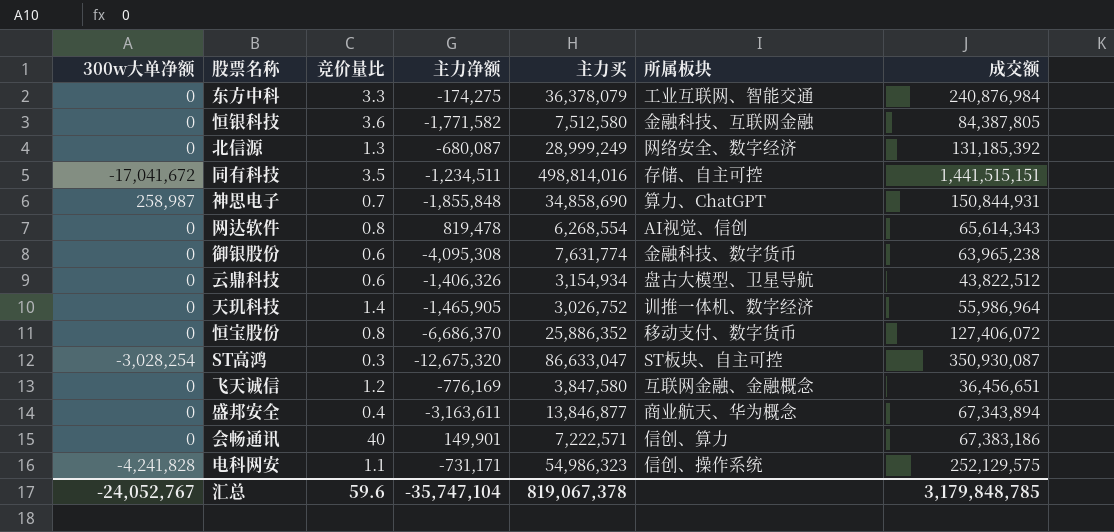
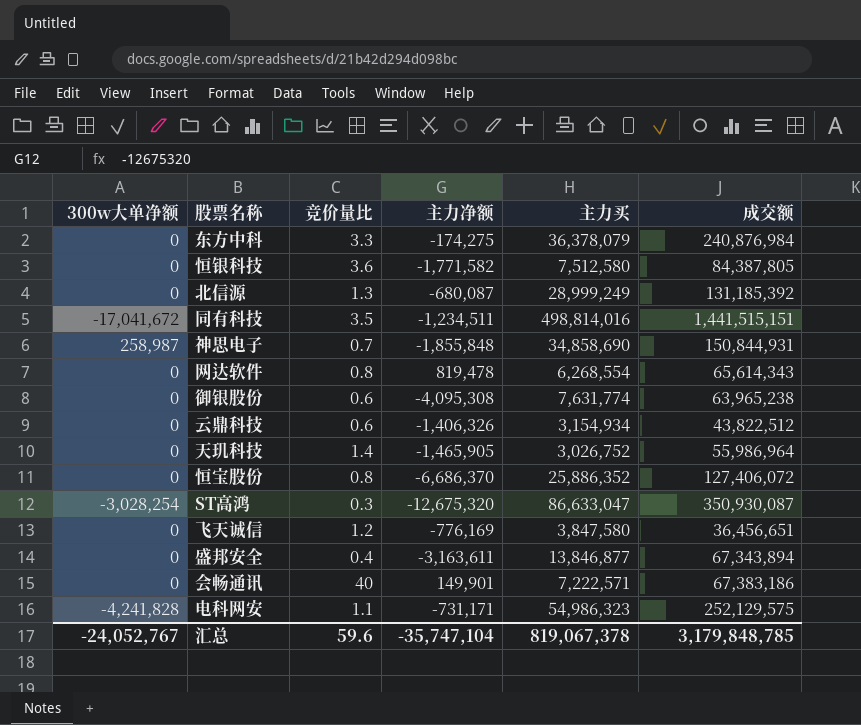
column 所属板块 | position: 6 -> none

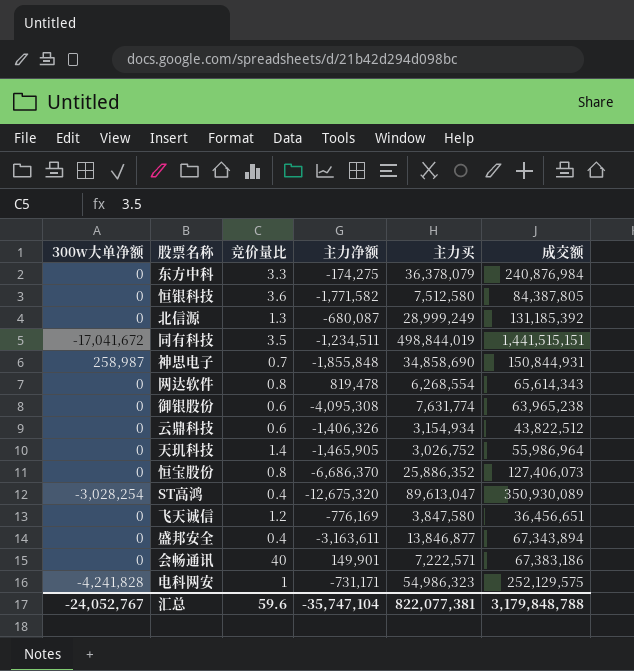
同有科技 | 主力买: 498,814,016 -> 498,844,019
恒宝股份 | 成交额: 127,406,072 -> 127,406,073
ST高鸿 | 竞价量比: 0.3 -> 0.4
ST高鸿 | 主力买: 86,633,047 -> 89,613,047
ST高鸿 | 成交额: 350,930,087 -> 350,930,089
电科网安 | 竞价量比: 1.1 -> 1
汇总 | 主力买: 819,067,378 -> 822,077,381
汇总 | 成交额: 3,179,848,785 -> 3,179,848,788

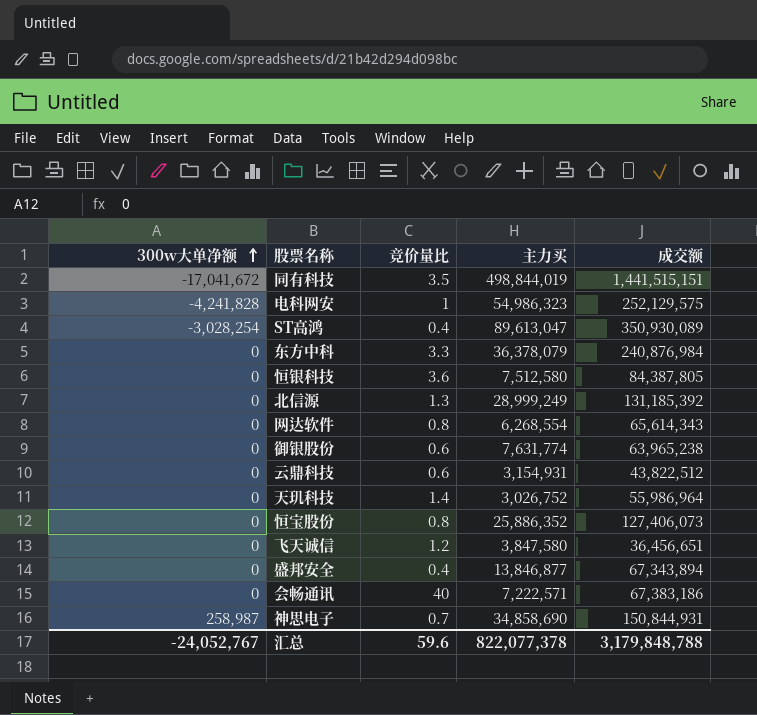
row order: none -> 300w大单净额 ascending
column 主力净额 | position: 4 -> none
云鼎科技 | 主力买: 3,154,934 -> 3,154,931
汇总 | 主力买: 822,077,381 -> 822,077,378

